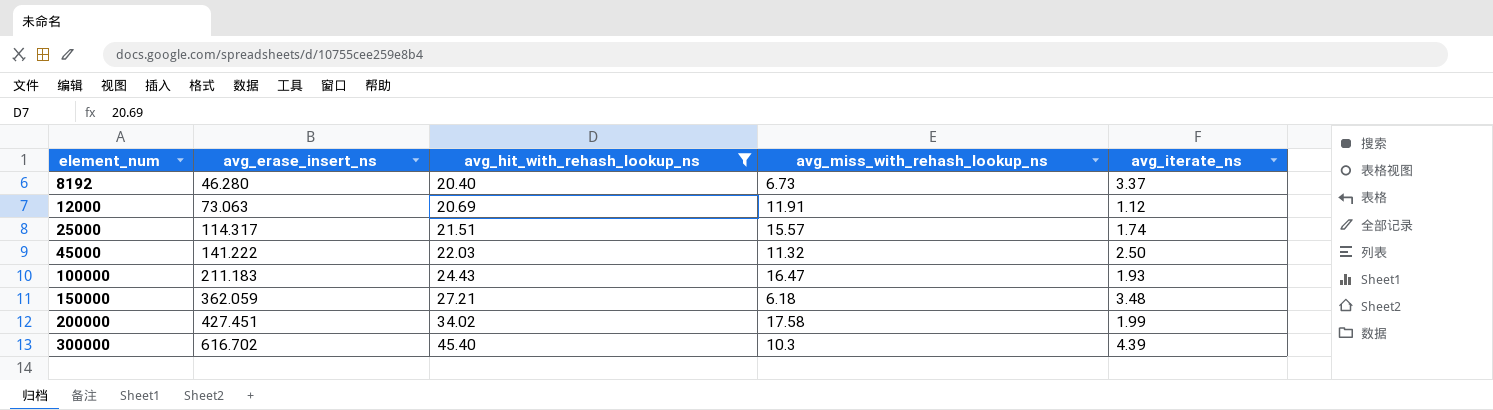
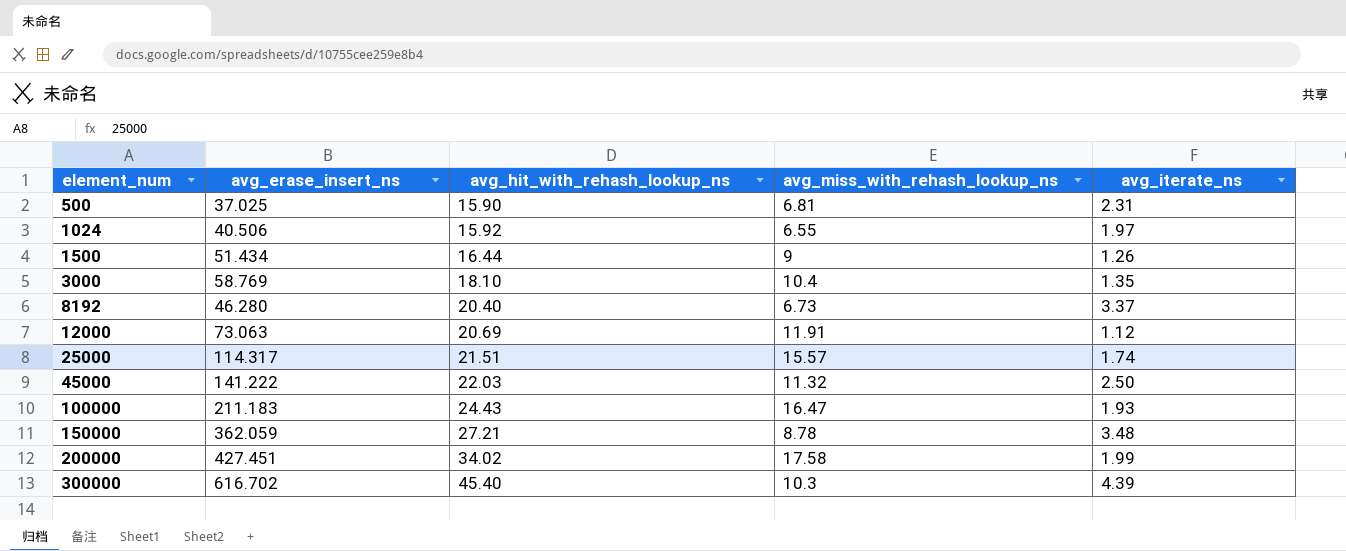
filter: avg_hit_with_rehash_lookup_ns >= 20.40 -> none
150000 | avg_miss_with_rehash_lookup_ns: 6.18 -> 8.78

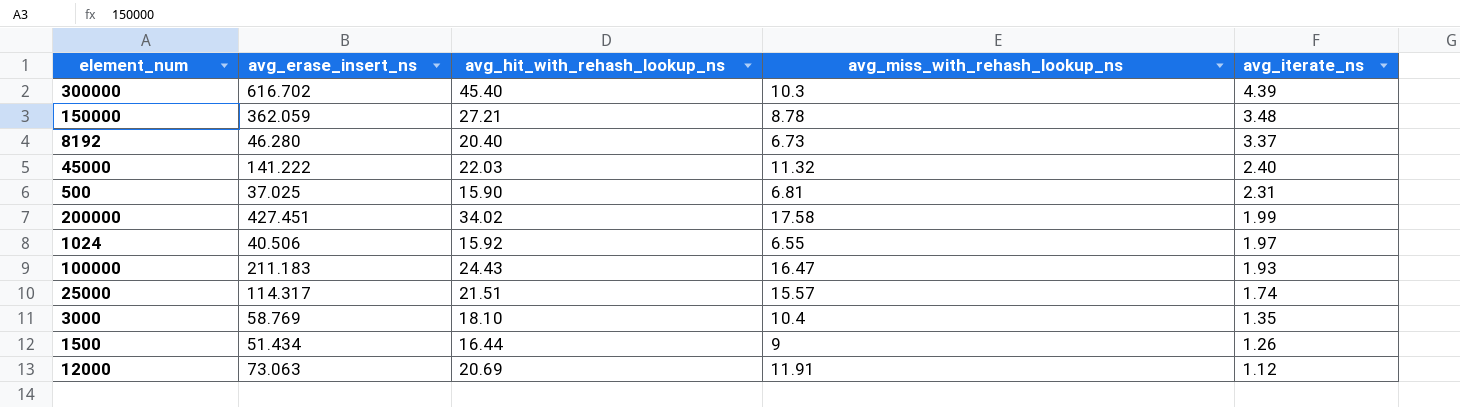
row order: element_num ascending -> avg_iterate_ns descending
45000 | avg_iterate_ns: 2.50 -> 2.40

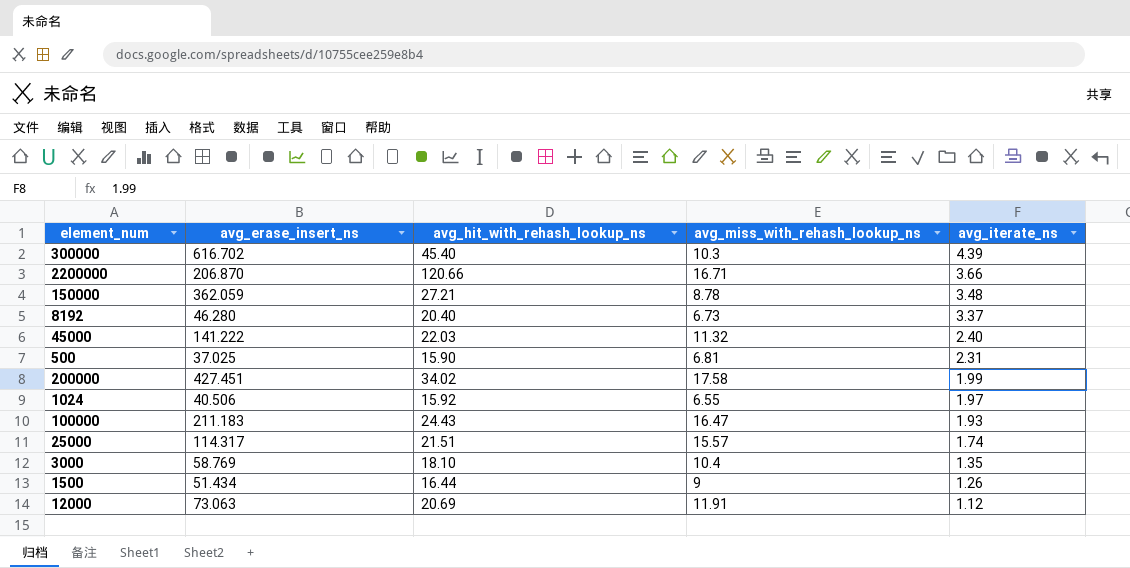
row 2200000: none -> 206.870 | 120.66 | 16.71 | 3.66

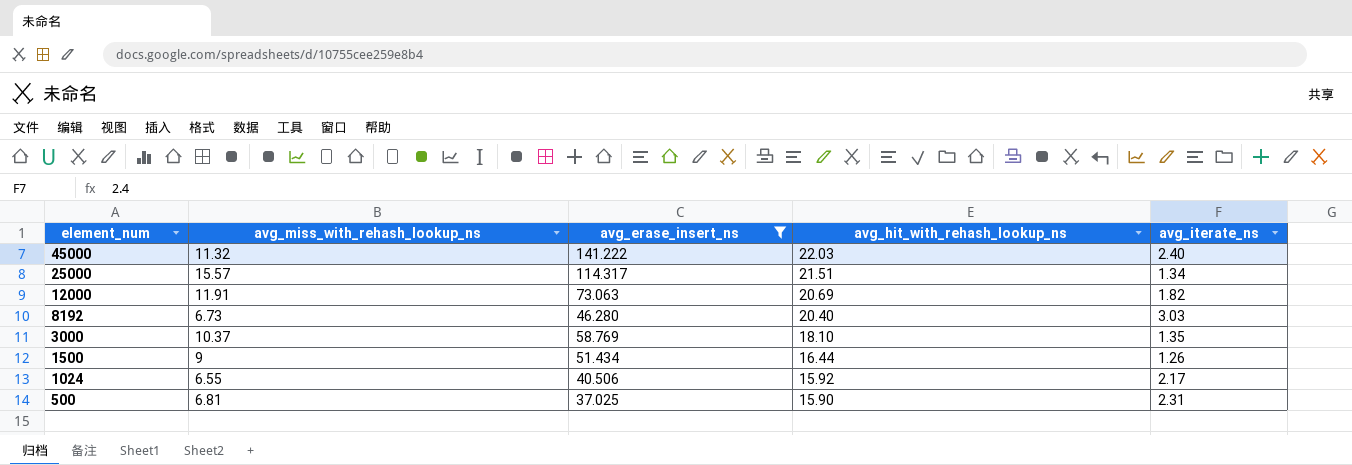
filter: none -> avg_erase_insert_ns <= 141.222
row order: avg_iterate_ns descending -> element_num descending
column avg_miss_with_rehash_lookup_ns | position: 4 -> 2
25000 | avg_iterate_ns: 1.74 -> 1.34
12000 | avg_iterate_ns: 1.12 -> 1.82
8192 | avg_iterate_ns: 3.37 -> 3.03
3000 | avg_miss_with_rehash_lookup_ns: 10.4 -> 10.37
1024 | avg_iterate_ns: 1.97 -> 2.17

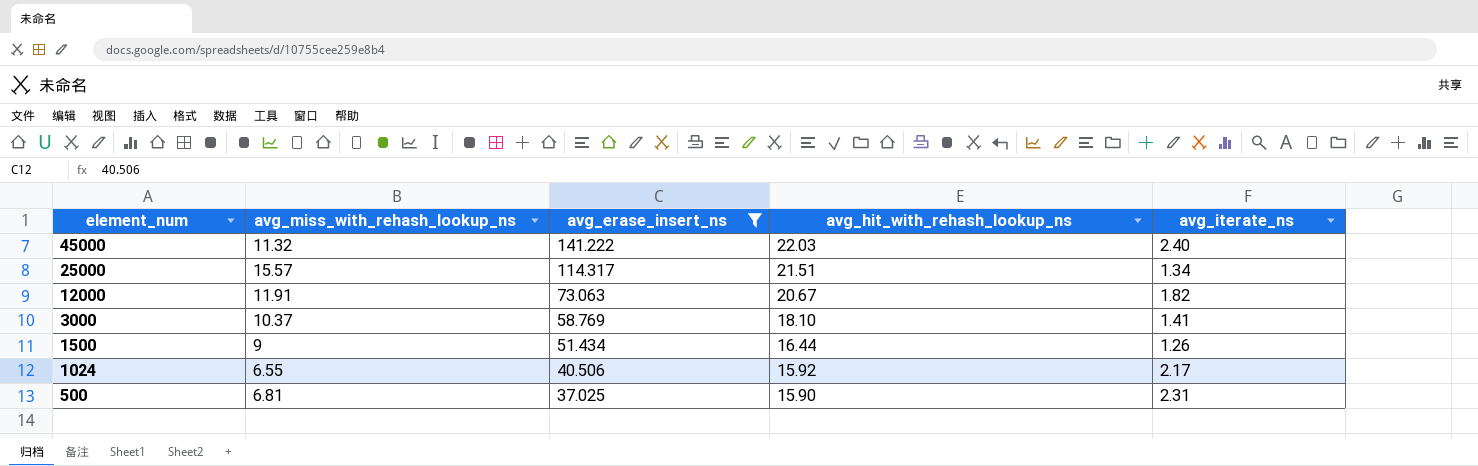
row 8192: 6.73 | 46.280 | 20.40 | 3.03 -> none
12000 | avg_hit_with_rehash_lookup_ns: 20.69 -> 20.67
3000 | avg_iterate_ns: 1.35 -> 1.41

